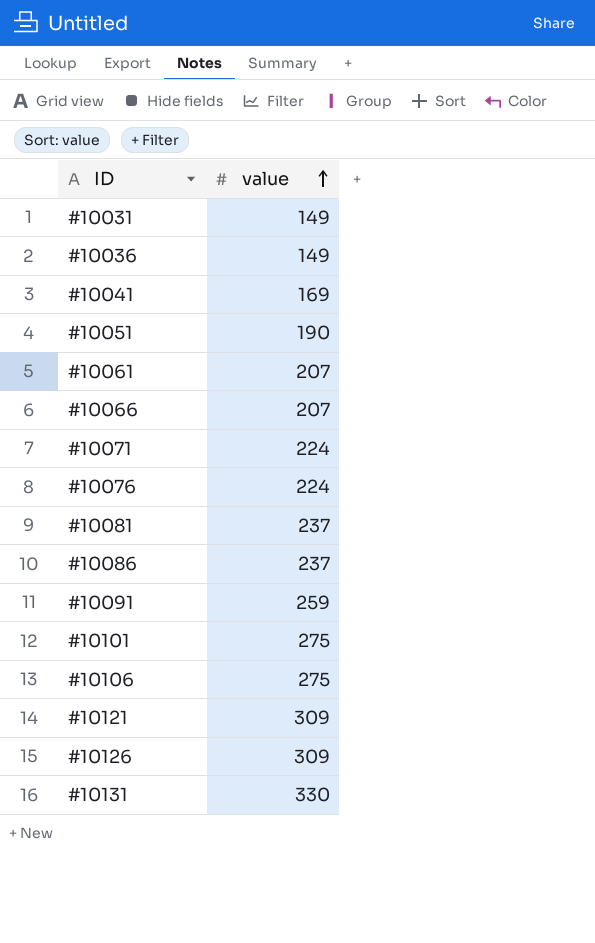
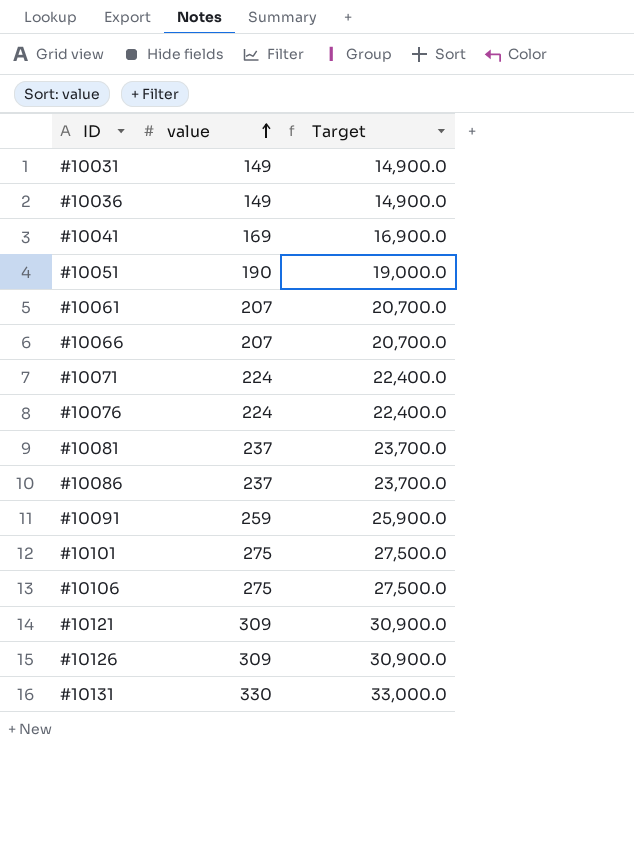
column Target | formula: none -> [value] * 100

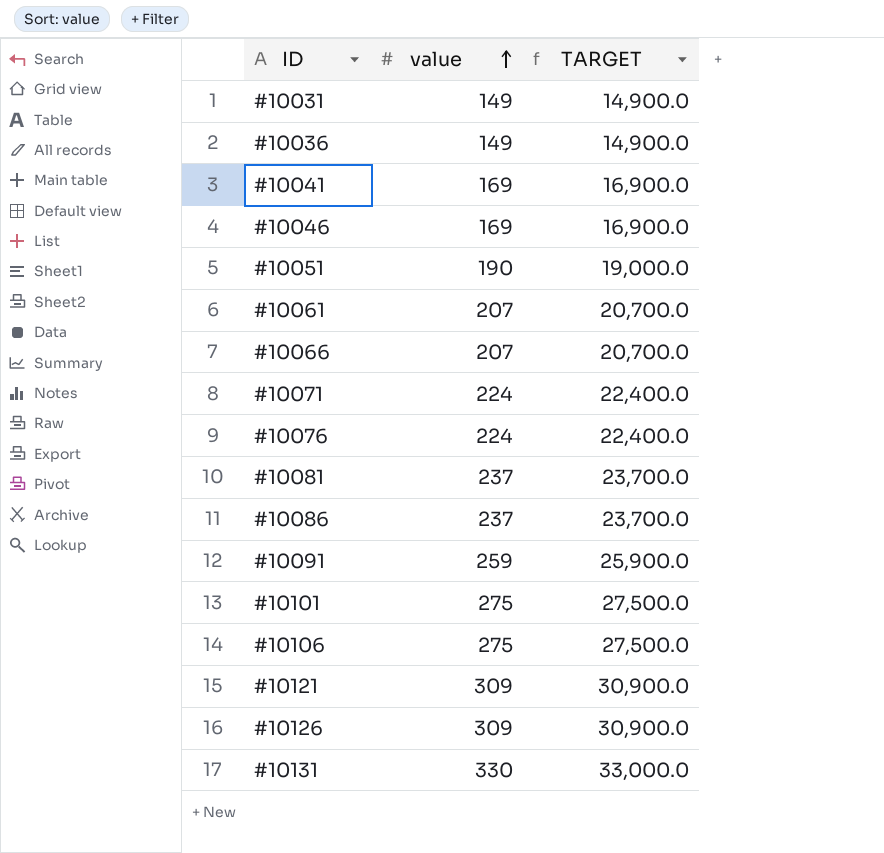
column name: Target -> TARGET
row #10046: none -> 169 | 16,900.0

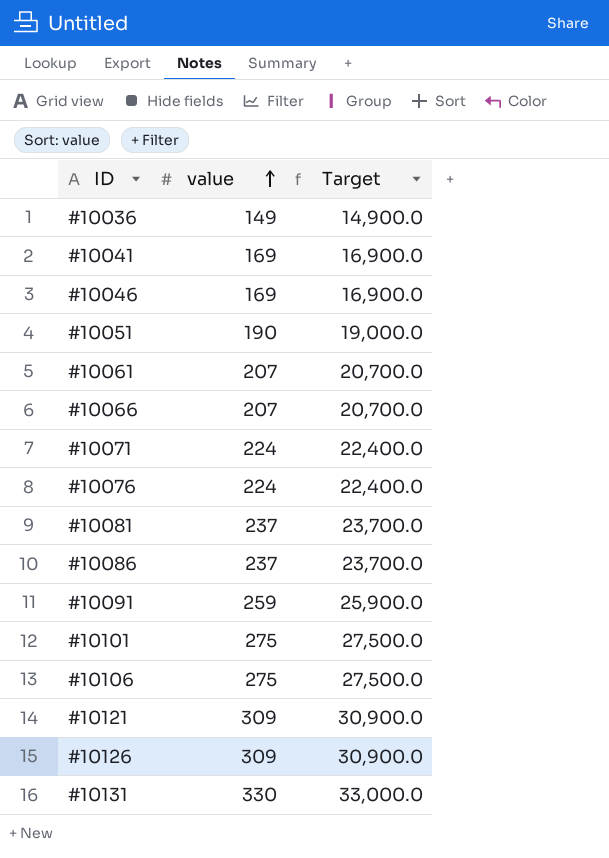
column name: TARGET -> Target
row #10031: 149 | 14,900.0 -> none

